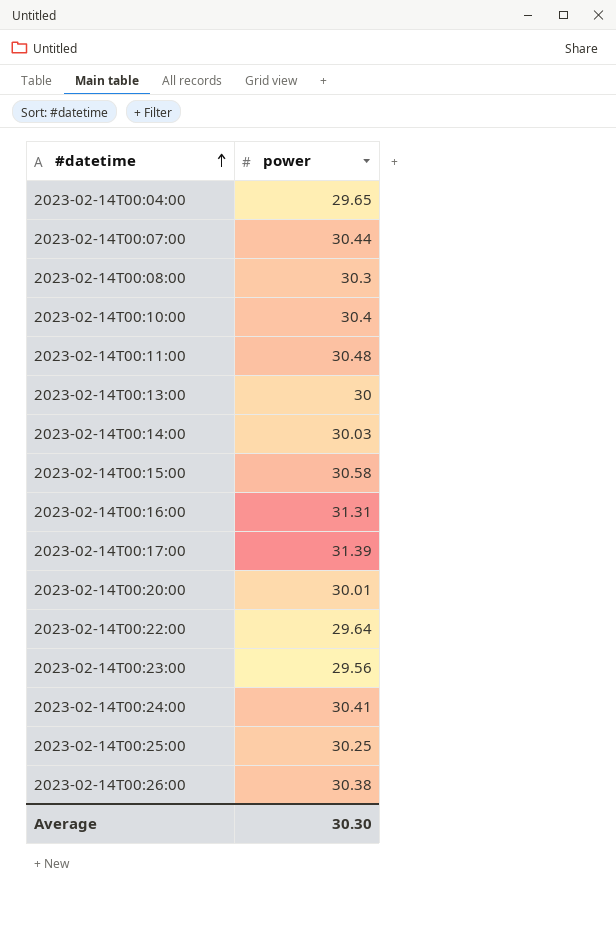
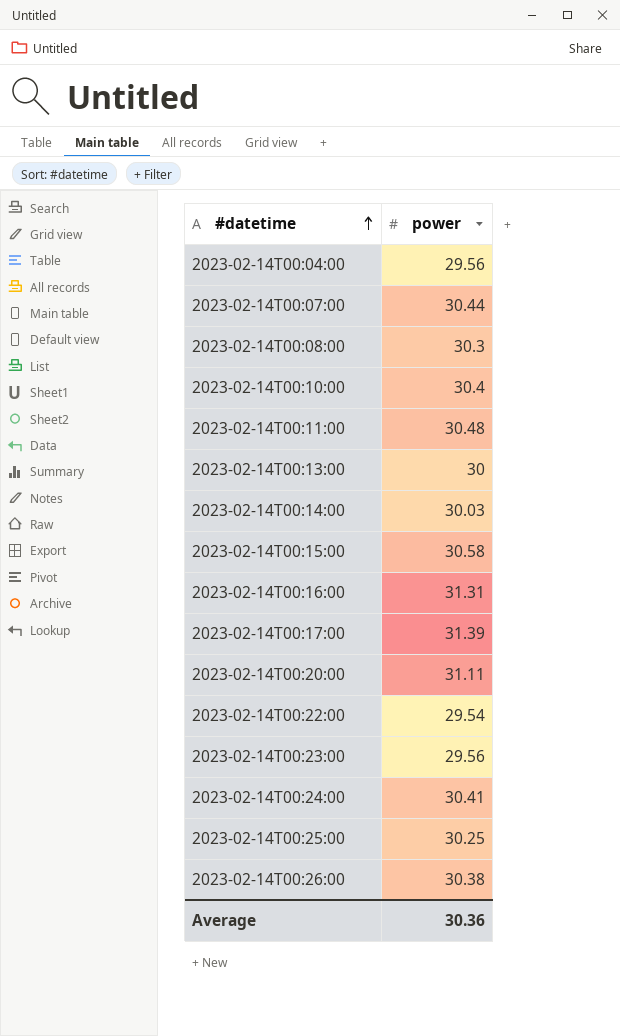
2023-02-14T00:04:00 | power: 29.65 -> 29.56
2023-02-14T00:20:00 | power: 30.01 -> 31.11
2023-02-14T00:22:00 | power: 29.64 -> 29.54
Average | power: 30.30 -> 30.36

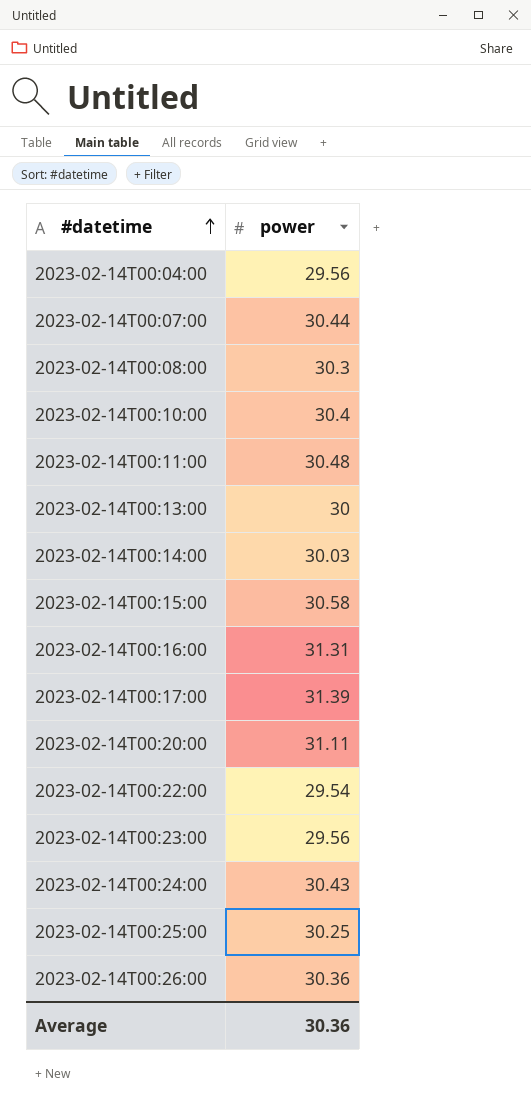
2023-02-14T00:24:00 | power: 30.41 -> 30.43
2023-02-14T00:26:00 | power: 30.38 -> 30.36

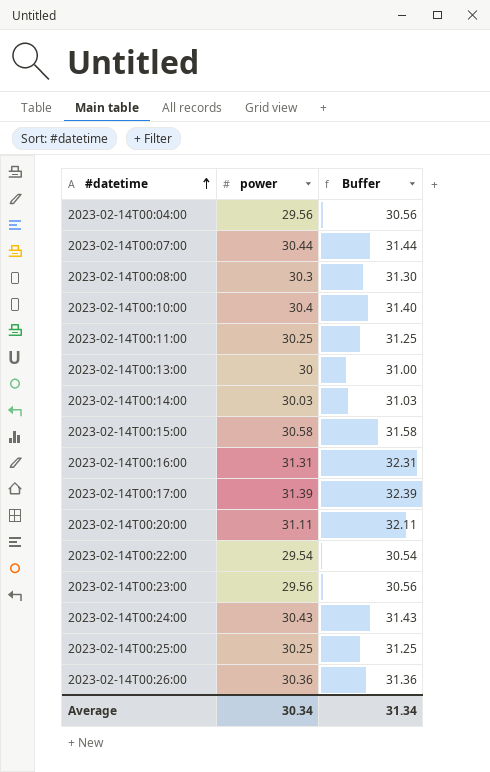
column Buffer | formula: none -> [power] + 1
2023-02-14T00:11:00 | power: 30.48 -> 30.25
Average | power: 30.36 -> 30.34

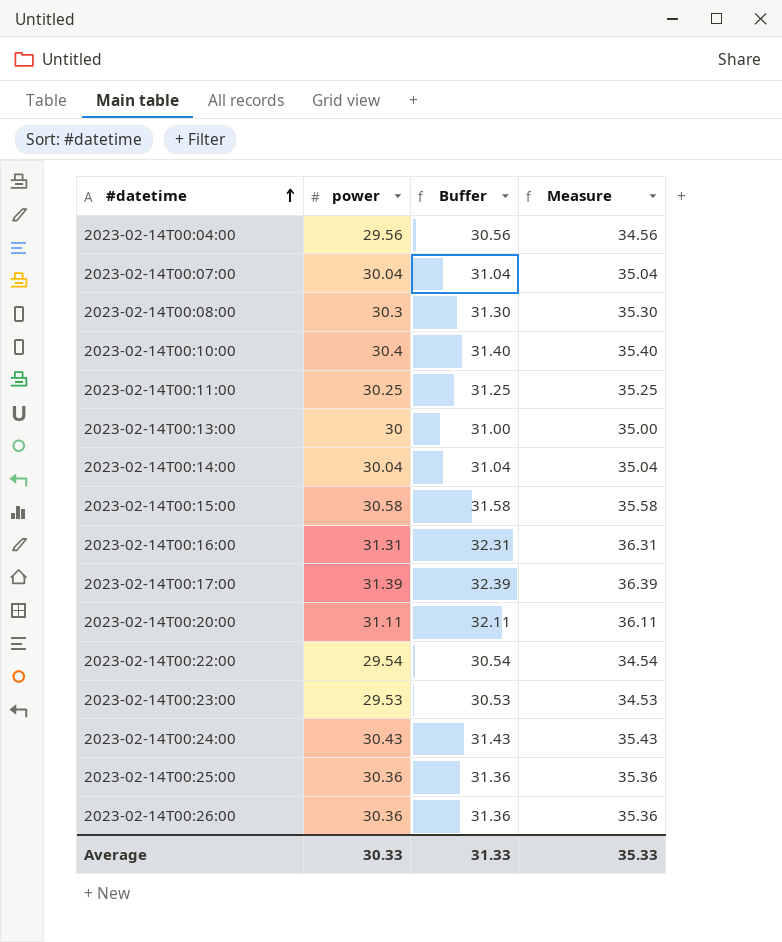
column Measure | formula: none -> [power] + 5
2023-02-14T00:07:00 | power: 30.44 -> 30.04
2023-02-14T00:07:00 | Buffer: 31.44 -> 31.04
2023-02-14T00:14:00 | power: 30.03 -> 30.04
2023-02-14T00:14:00 | Buffer: 31.03 -> 31.04
2023-02-14T00:23:00 | power: 29.56 -> 29.53
2023-02-14T00:23:00 | Buffer: 30.56 -> 30.53
2023-02-14T00:25:00 | power: 30.25 -> 30.36
2023-02-14T00:25:00 | Buffer: 31.25 -> 31.36
Average | power: 30.34 -> 30.33
Average | Buffer: 31.34 -> 31.33

